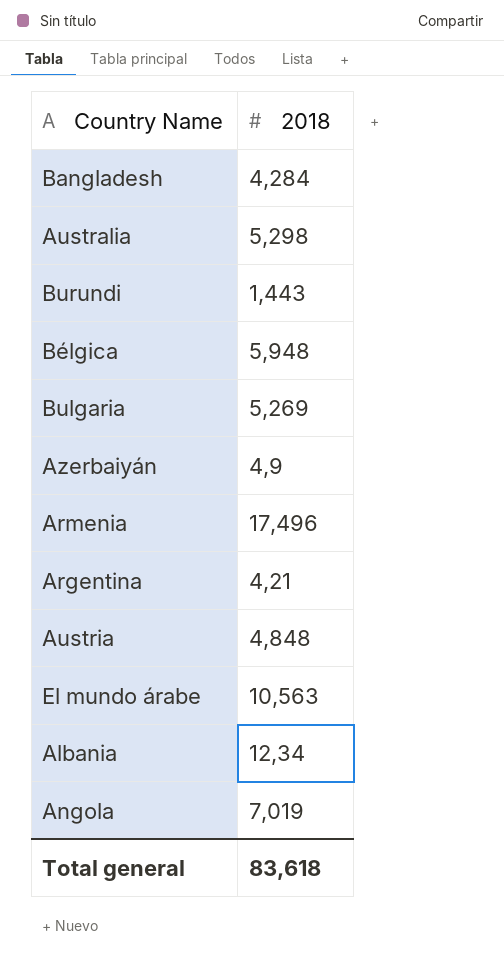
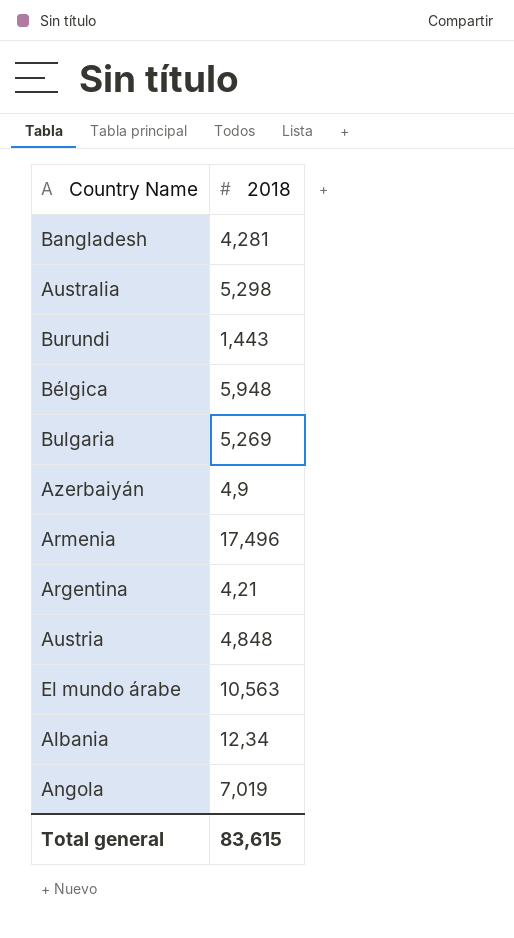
Bangladesh | 2018: 4,284 -> 4,281
Total general | 2018: 83,618 -> 83,615

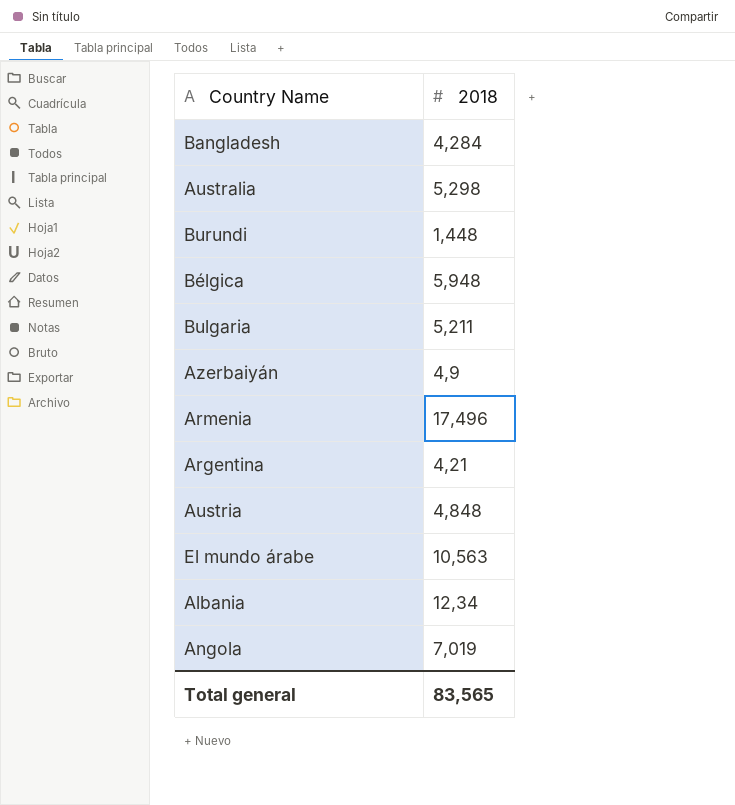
Bangladesh | 2018: 4,281 -> 4,284
Burundi | 2018: 1,443 -> 1,448
Bulgaria | 2018: 5,269 -> 5,211
Total general | 2018: 83,615 -> 83,565

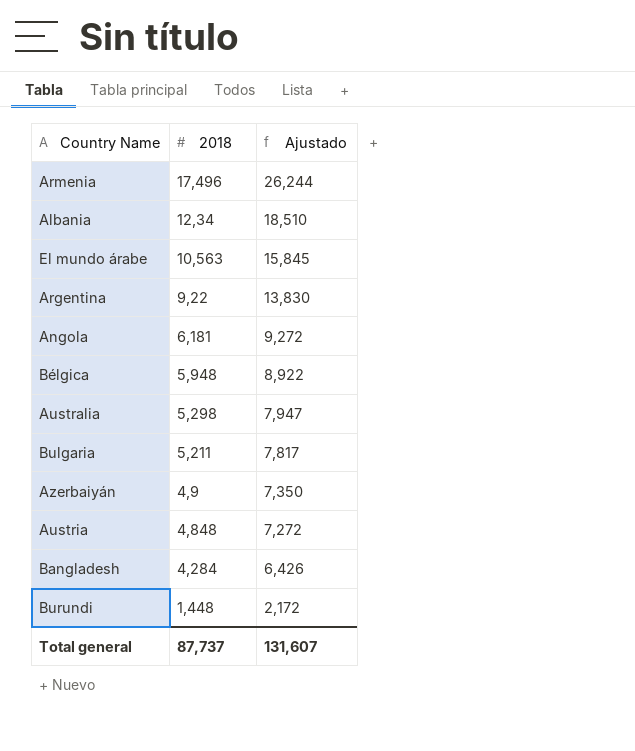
row order: none -> 2018 descending
column Ajustado | formula: none -> [2018] * 1,5
Argentina | 2018: 4,21 -> 9,22
Angola | 2018: 7,019 -> 6,181
Total general | 2018: 83,565 -> 87,737

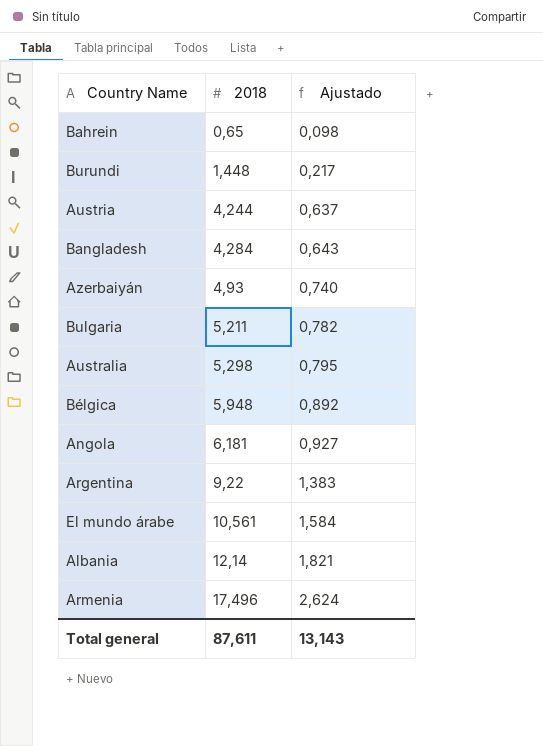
row order: 2018 descending -> 2018 ascending
column Ajustado | formula: [2018] * 1,5 -> [2018] * 0,15
row Bahrein: none -> 0,65 | 0,098
Austria | 2018: 4,848 -> 4,244
Azerbaiyán | 2018: 4,9 -> 4,93
El mundo árabe | 2018: 10,563 -> 10,561
Albania | 2018: 12,34 -> 12,14
Total general | 2018: 87,737 -> 87,611
Total general | Ajustado: 131,607 -> 13,143

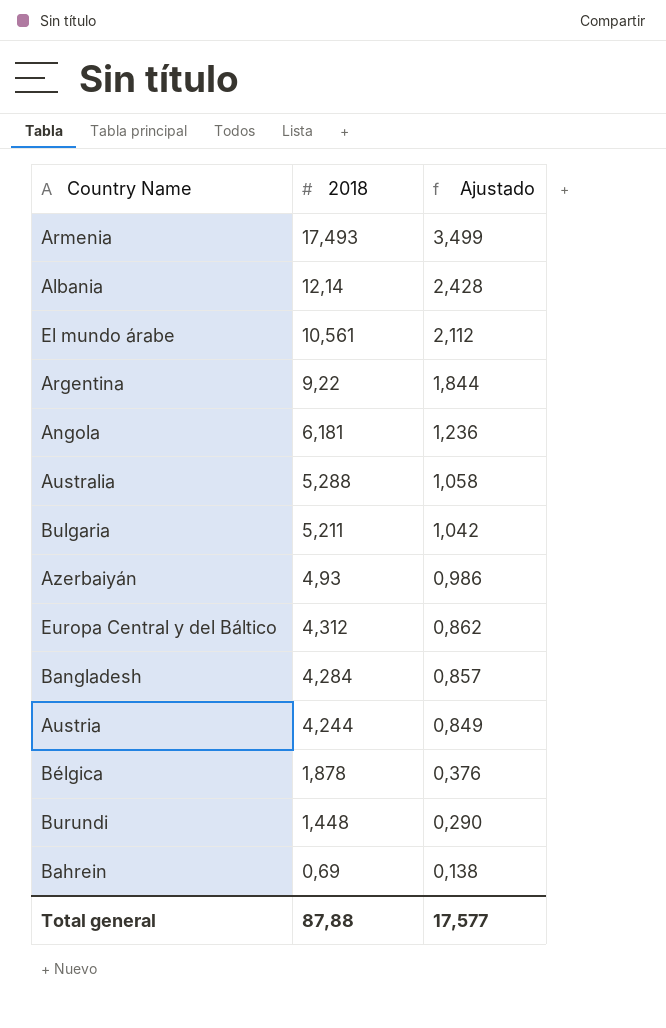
row order: 2018 ascending -> 2018 descending
column Ajustado | formula: [2018] * 0,15 -> [2018] * 0,2
Armenia | 2018: 17,496 -> 17,493
Australia | 2018: 5,298 -> 5,288
row Europa Central y del Báltico: none -> 4,312 | 0,862
Bélgica | 2018: 5,948 -> 1,878
Bahrein | 2018: 0,65 -> 0,69
Total general | 2018: 87,611 -> 87,88
Total general | Ajustado: 13,143 -> 17,577

